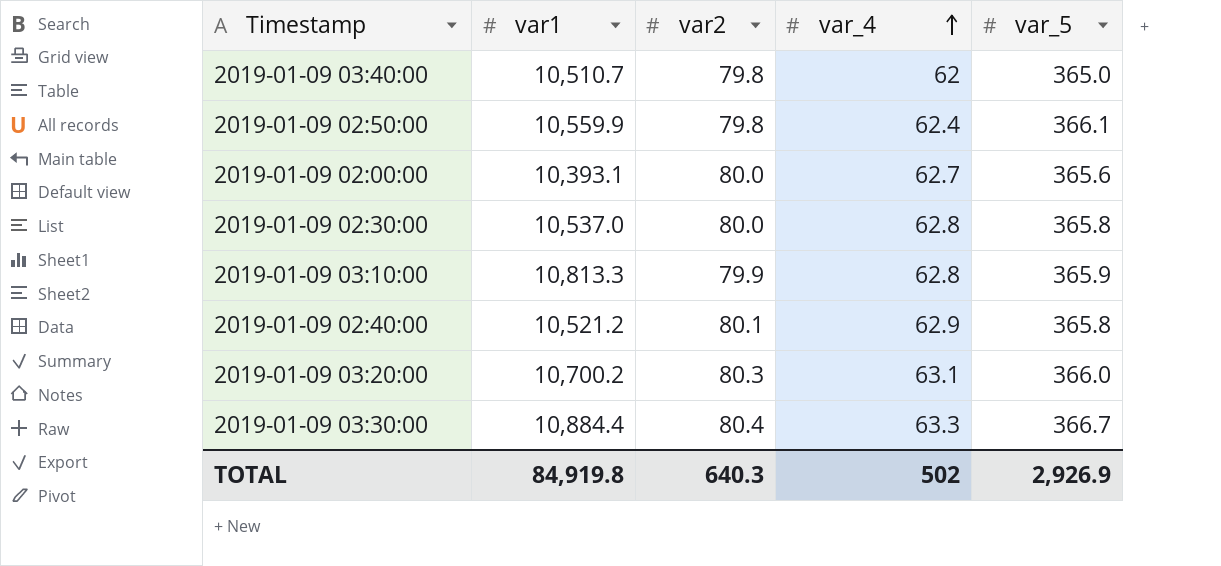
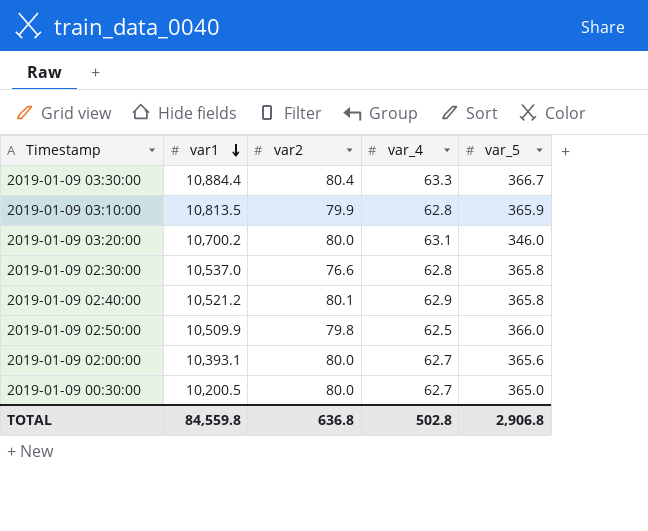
row order: var_4 ascending -> var1 descending
row 2019-01-09 03:40:00: 10,510.7 | 79.8 | 62 | 365.0 -> none
2019-01-09 03:10:00 | var1: 10,813.3 -> 10,813.5
2019-01-09 03:20:00 | var2: 80.3 -> 80.0
2019-01-09 03:20:00 | var_5: 366.0 -> 346.0
2019-01-09 02:30:00 | var2: 80.0 -> 76.6
2019-01-09 02:50:00 | var1: 10,559.9 -> 10,509.9
2019-01-09 02:50:00 | var_4: 62.4 -> 62.5
2019-01-09 02:50:00 | var_5: 366.1 -> 366.0
row 2019-01-09 00:30:00: none -> 10,200.5 | 80.0 | 62.7 | 365.0
TOTAL | var1: 84,919.8 -> 84,559.8
TOTAL | var2: 640.3 -> 636.8
TOTAL | var_4: 502 -> 502.8
TOTAL | var_5: 2,926.9 -> 2,906.8

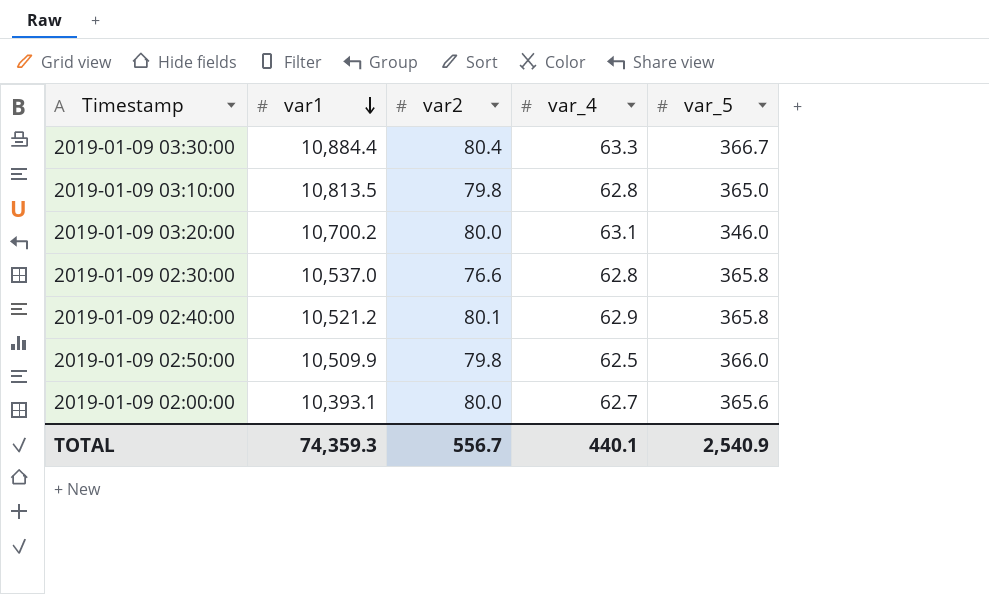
row 2019-01-09 00:30:00: 10,200.5 | 80.0 | 62.7 | 365.0 -> none
2019-01-09 03:10:00 | var2: 79.9 -> 79.8
2019-01-09 03:10:00 | var_5: 365.9 -> 365.0
TOTAL | var1: 84,559.8 -> 74,359.3
TOTAL | var2: 636.8 -> 556.7
TOTAL | var_4: 502.8 -> 440.1
TOTAL | var_5: 2,906.8 -> 2,540.9

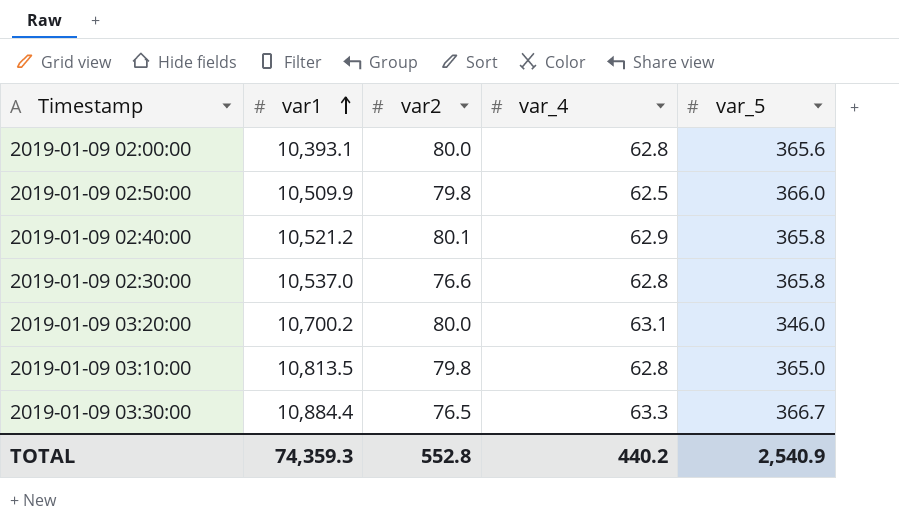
row order: var1 descending -> var1 ascending
2019-01-09 02:00:00 | var_4: 62.7 -> 62.8
2019-01-09 03:30:00 | var2: 80.4 -> 76.5
TOTAL | var2: 556.7 -> 552.8
TOTAL | var_4: 440.1 -> 440.2

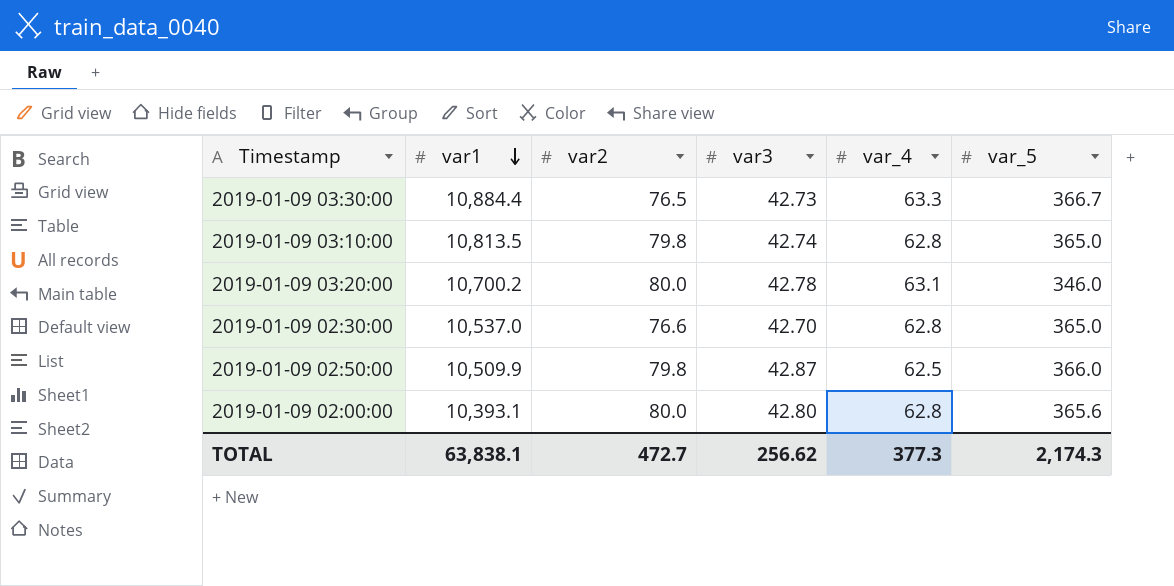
row order: var1 ascending -> var1 descending
column var3 | position: none -> 4
row 2019-01-09 02:40:00: 10,521.2 | 80.1 | 62.9 | 365.8 -> none
2019-01-09 02:30:00 | var_5: 365.8 -> 365.0
TOTAL | var1: 74,359.3 -> 63,838.1
TOTAL | var2: 552.8 -> 472.7
TOTAL | var_4: 440.2 -> 377.3
TOTAL | var_5: 2,540.9 -> 2,174.3

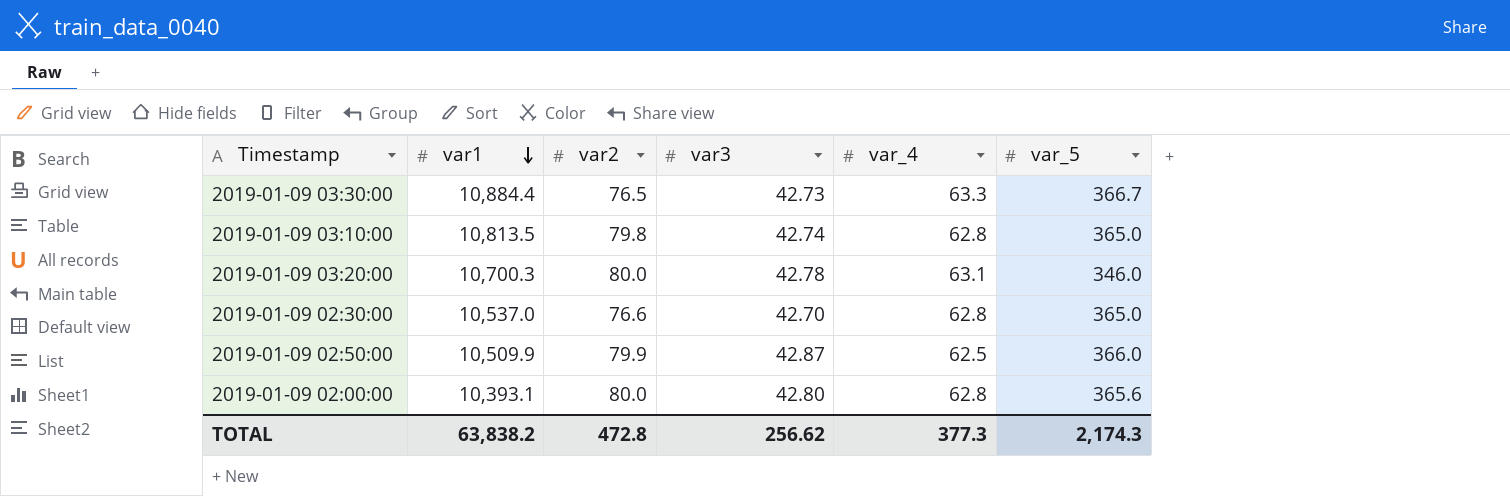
2019-01-09 03:20:00 | var1: 10,700.2 -> 10,700.3
2019-01-09 02:50:00 | var2: 79.8 -> 79.9
TOTAL | var1: 63,838.1 -> 63,838.2
TOTAL | var2: 472.7 -> 472.8

